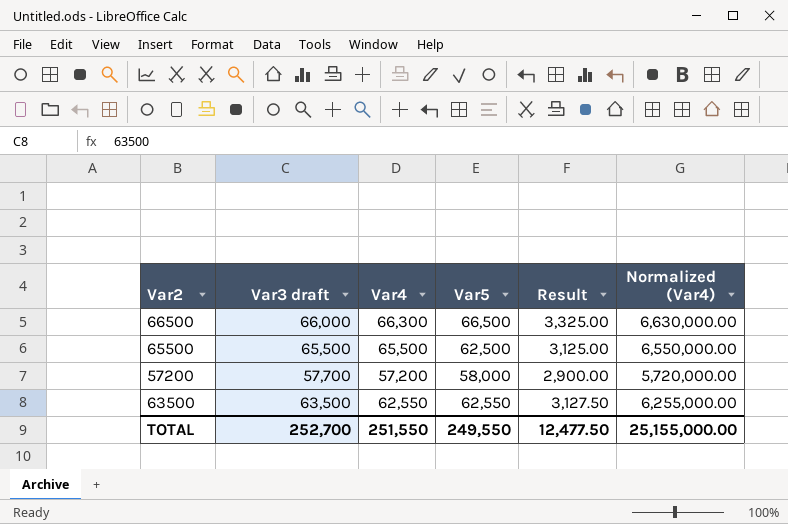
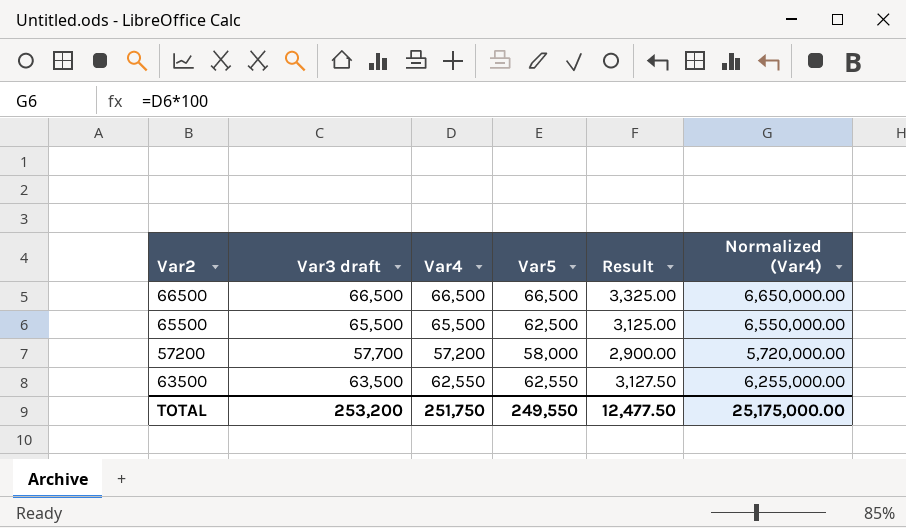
66500 | Var3 draft: 66,000 -> 66,500
66500 | Var4: 66,300 -> 66,500
66500 | Normalized (Var4): 6,630,000.00 -> 6,650,000.00
TOTAL | Var3 draft: 252,700 -> 253,200
TOTAL | Var4: 251,550 -> 251,750
TOTAL | Normalized (Var4): 25,155,000.00 -> 25,175,000.00

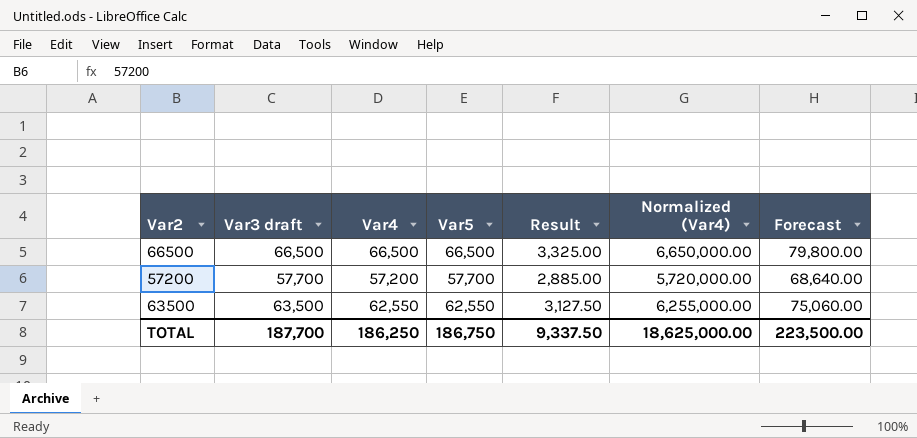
column Forecast | formula: none -> [Var4] * 1.2
row 65500: 65,500 | 65,500 | 62,500 | 3,125.00 | 6,550,000.00 -> none
57200 | Var5: 58,000 -> 57,700
57200 | Result: 2,900.00 -> 2,885.00
TOTAL | Var3 draft: 253,200 -> 187,700
TOTAL | Var4: 251,750 -> 186,250
TOTAL | Var5: 249,550 -> 186,750
TOTAL | Result: 12,477.50 -> 9,337.50
TOTAL | Normalized (Var4): 25,175,000.00 -> 18,625,000.00

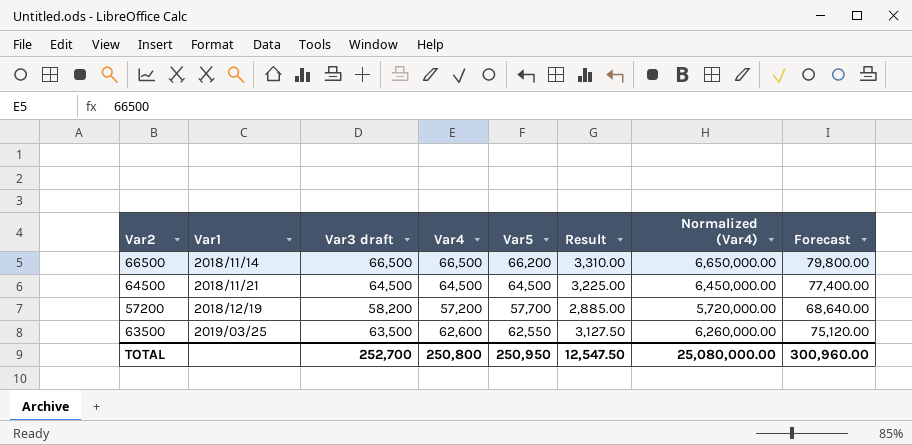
column Var1 | position: none -> 2
66500 | Var5: 66,500 -> 66,200
66500 | Result: 3,325.00 -> 3,310.00
row 64500: none -> 2018/11/21 | 64,500 | 64,500 | 64,500 | 3,225.00 | 6,450,000.00 | 77,400.00
57200 | Var3 draft: 57,700 -> 58,200
63500 | Var4: 62,550 -> 62,600
63500 | Normalized (Var4): 6,255,000.00 -> 6,260,000.00
63500 | Forecast: 75,060.00 -> 75,120.00
TOTAL | Var3 draft: 187,700 -> 252,700
TOTAL | Var4: 186,250 -> 250,800
TOTAL | Var5: 186,750 -> 250,950
TOTAL | Result: 9,337.50 -> 12,547.50
TOTAL | Normalized (Var4): 18,625,000.00 -> 25,080,000.00
TOTAL | Forecast: 223,500.00 -> 300,960.00

